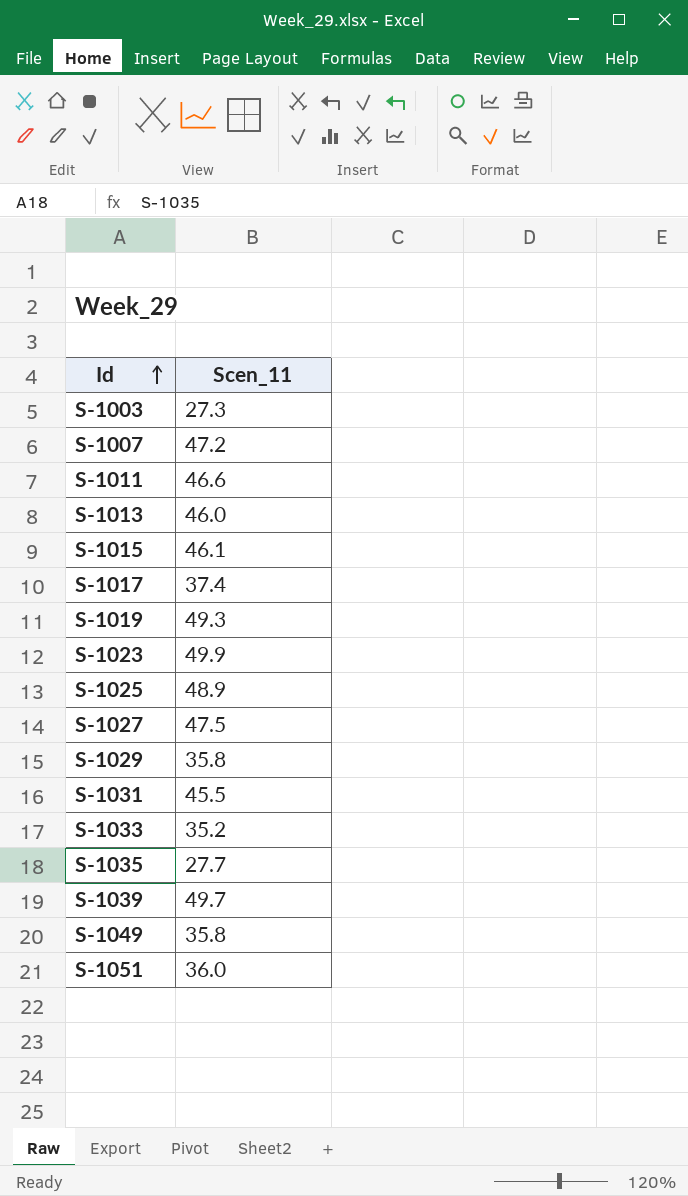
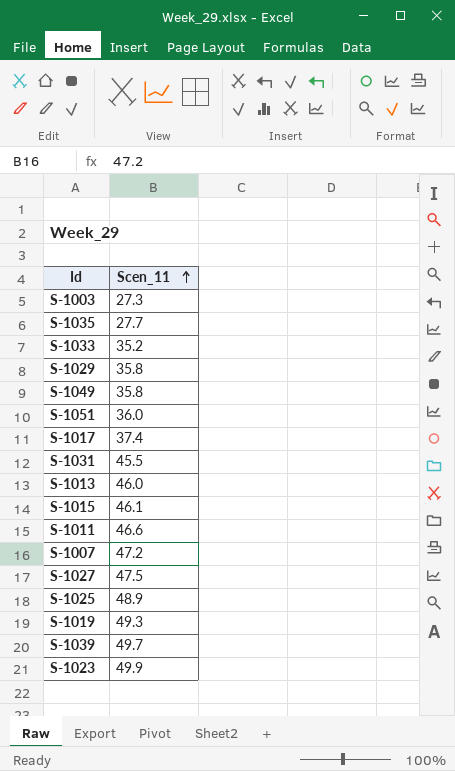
row order: Id ascending -> Scen_11 ascending

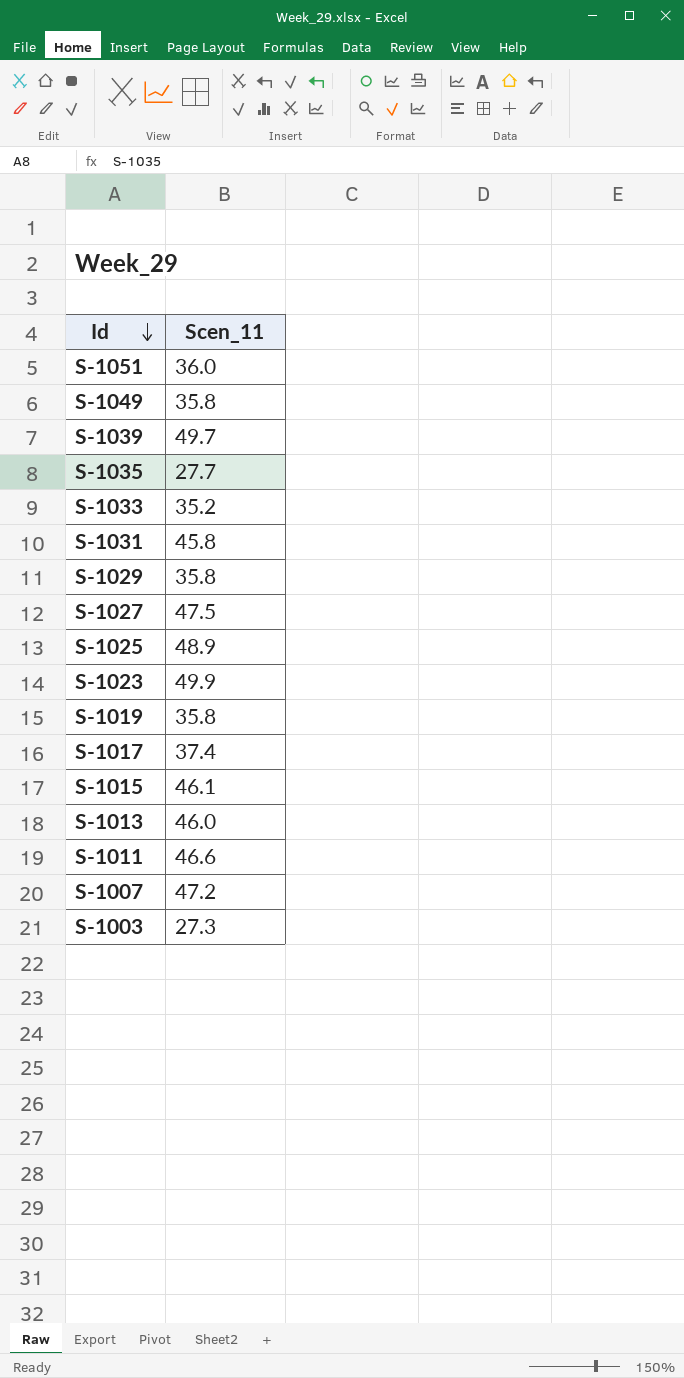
row order: Scen_11 ascending -> Id descending
S-1031 | Scen_11: 45.5 -> 45.8
S-1019 | Scen_11: 49.3 -> 35.8

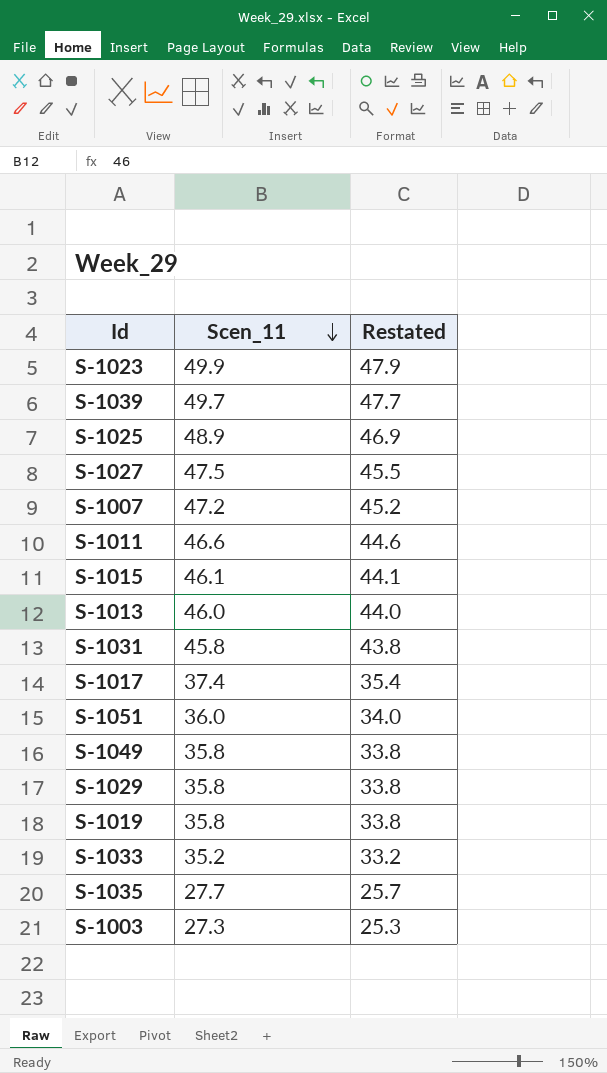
row order: Id descending -> Scen_11 descending
column Restated | formula: none -> [Scen_11] - 2

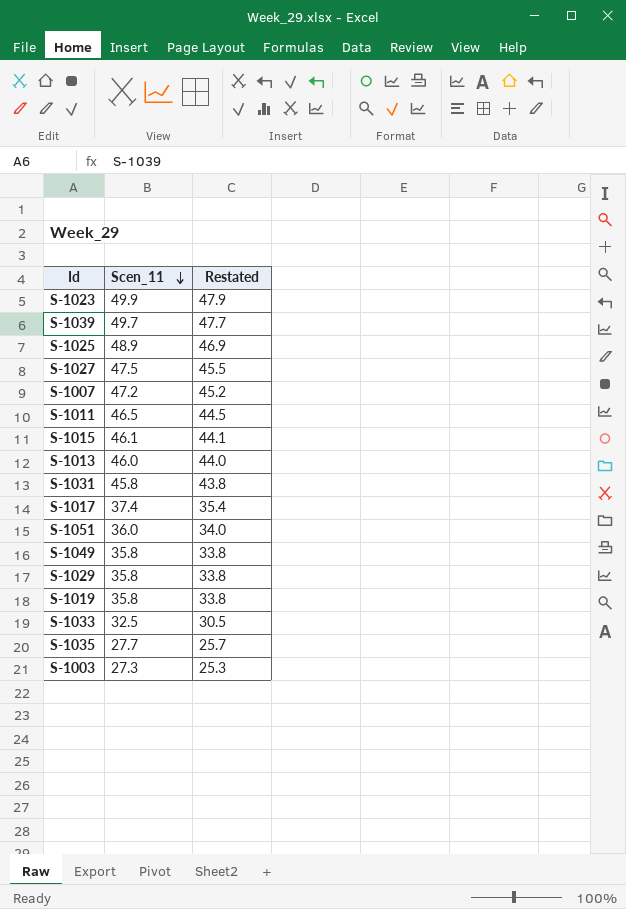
S-1011 | Scen_11: 46.6 -> 46.5
S-1011 | Restated: 44.6 -> 44.5
S-1033 | Scen_11: 35.2 -> 32.5
S-1033 | Restated: 33.2 -> 30.5

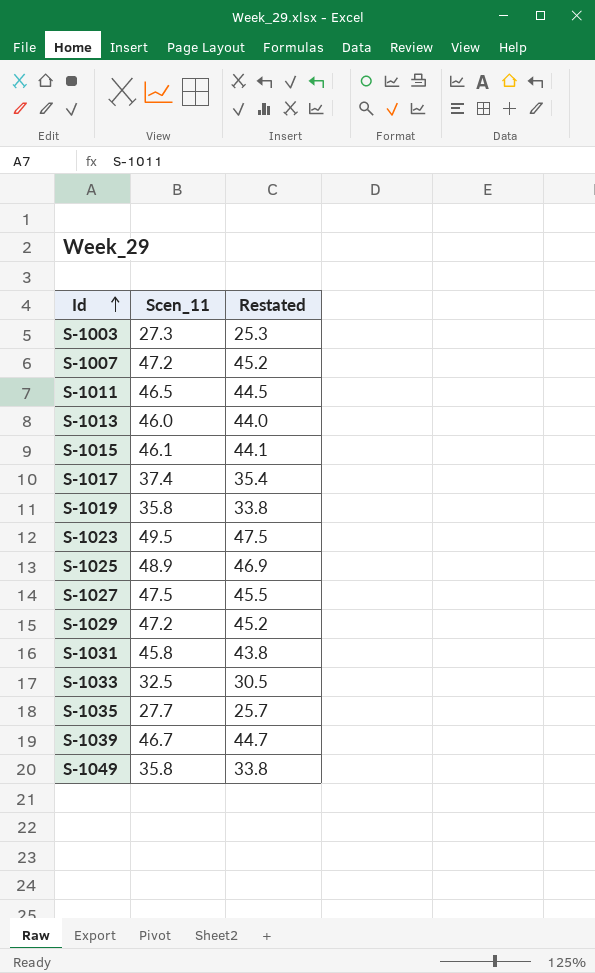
row order: Scen_11 descending -> Id ascending
row S-1051: 36.0 | 34.0 -> none
S-1023 | Scen_11: 49.9 -> 49.5
S-1023 | Restated: 47.9 -> 47.5
S-1029 | Scen_11: 35.8 -> 47.2
S-1029 | Restated: 33.8 -> 45.2
S-1039 | Scen_11: 49.7 -> 46.7
S-1039 | Restated: 47.7 -> 44.7

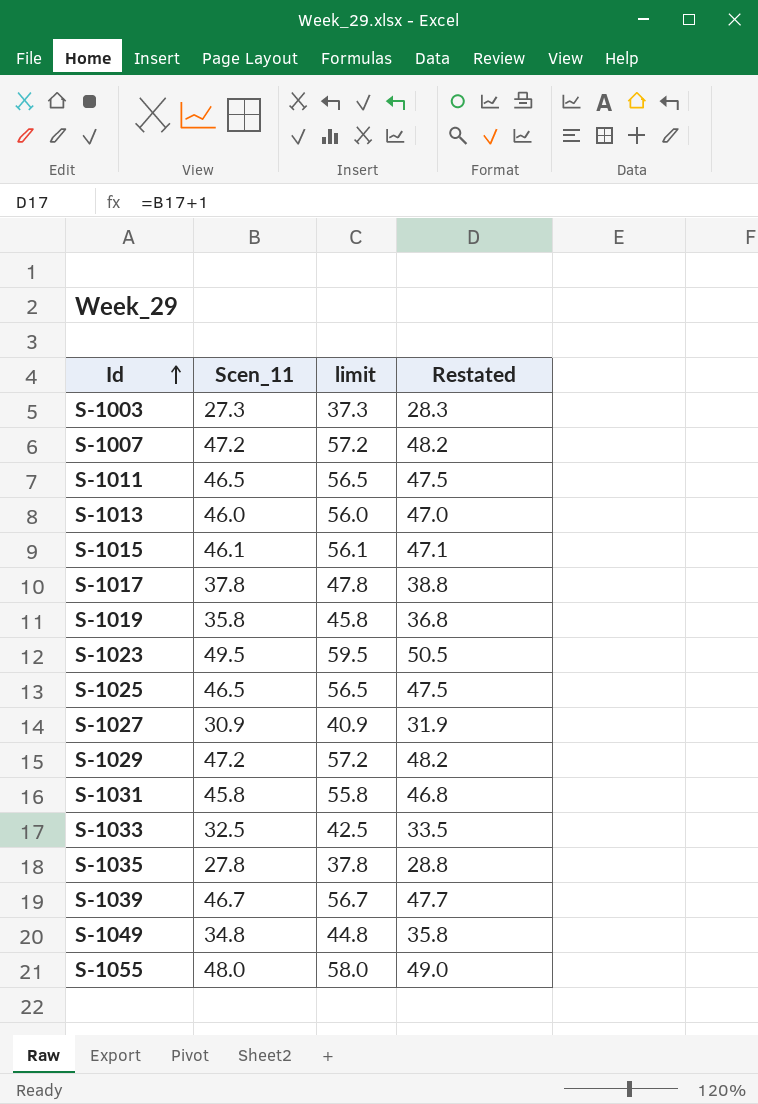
column limit | formula: none -> [Scen_11] + 10
column Restated | formula: [Scen_11] - 2 -> [Scen_11] + 1
S-1017 | Scen_11: 37.4 -> 37.8
S-1025 | Scen_11: 48.9 -> 46.5
S-1027 | Scen_11: 47.5 -> 30.9
S-1035 | Scen_11: 27.7 -> 27.8
S-1049 | Scen_11: 35.8 -> 34.8
row S-1055: none -> 48.0 | 58.0 | 49.0

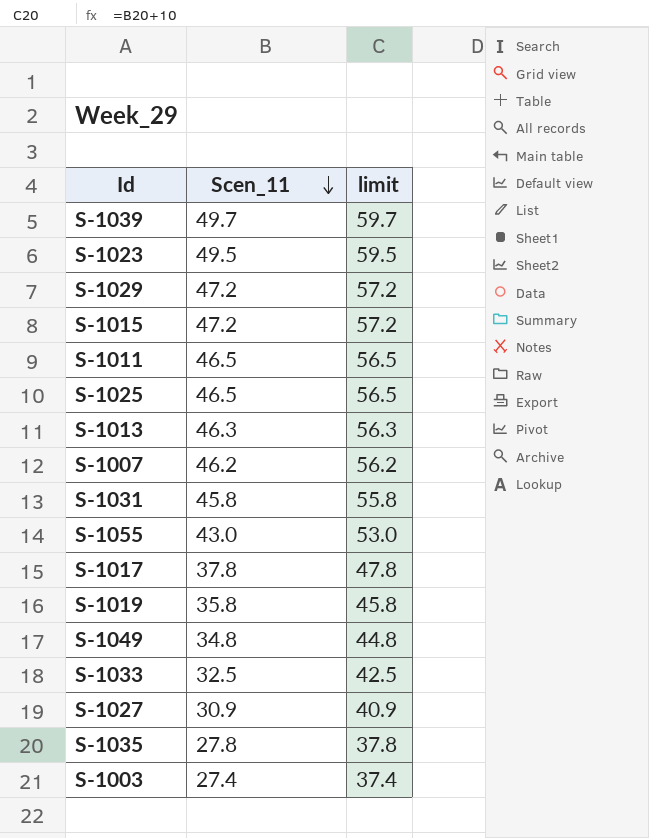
row order: Id ascending -> Scen_11 descending
column Restated | formula: [Scen_11] + 1 -> none
S-1039 | Scen_11: 46.7 -> 49.7
S-1039 | limit: 56.7 -> 59.7
S-1015 | Scen_11: 46.1 -> 47.2
S-1015 | limit: 56.1 -> 57.2
S-1013 | Scen_11: 46.0 -> 46.3
S-1013 | limit: 56.0 -> 56.3
S-1007 | Scen_11: 47.2 -> 46.2
S-1007 | limit: 57.2 -> 56.2
S-1055 | Scen_11: 48.0 -> 43.0
S-1055 | limit: 58.0 -> 53.0
S-1003 | Scen_11: 27.3 -> 27.4
S-1003 | limit: 37.3 -> 37.4

